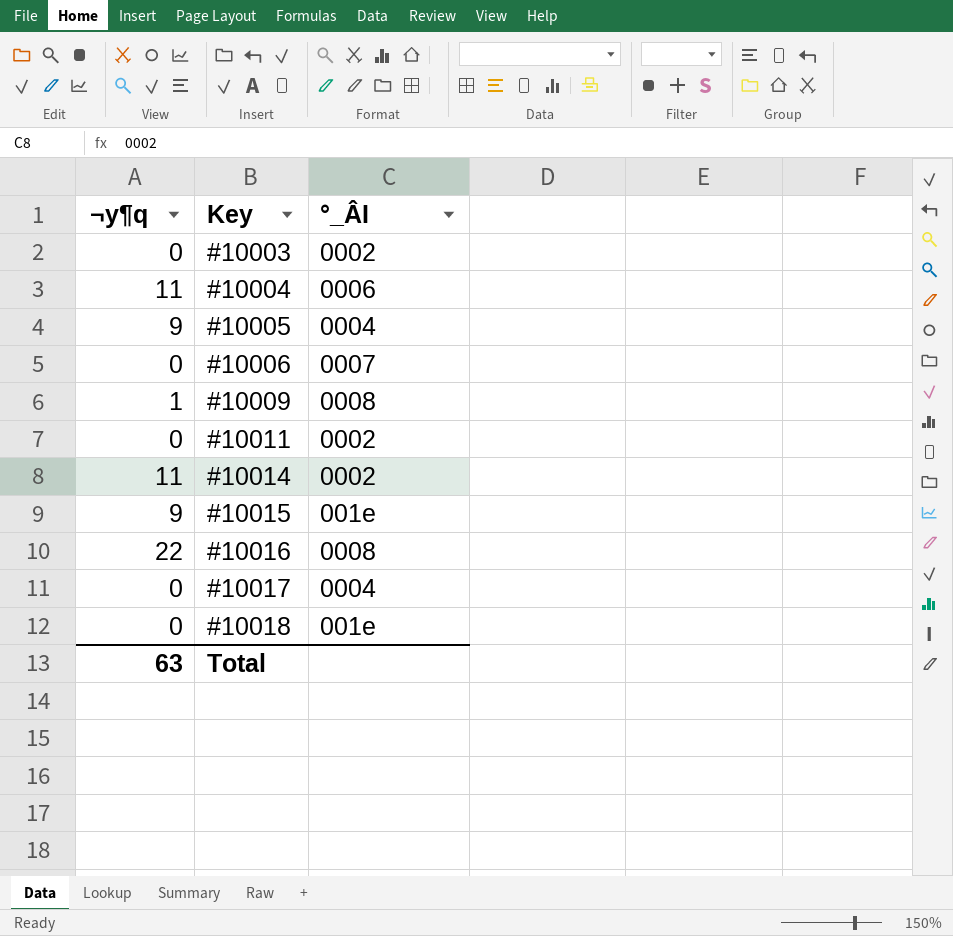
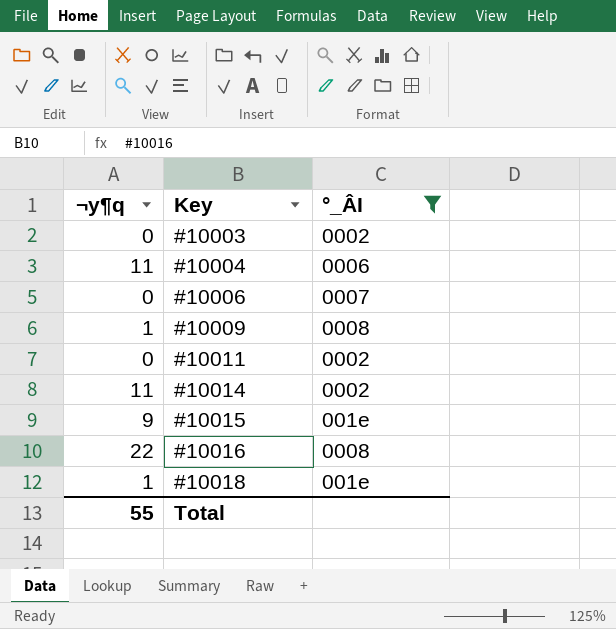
filter: none -> °_ÂI != 0004
#10018 | ¬y¶q: 0 -> 1
Total | ¬y¶q: 63 -> 55

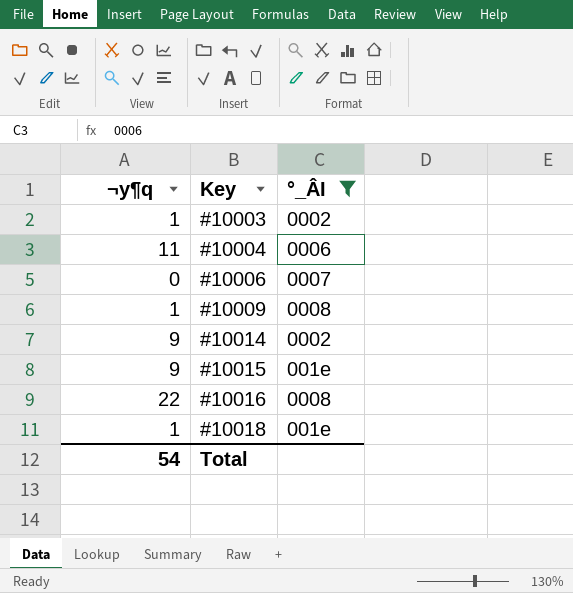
row #10011: 0 | 0002 -> none
#10003 | ¬y¶q: 0 -> 1
#10014 | ¬y¶q: 11 -> 9
Total | ¬y¶q: 55 -> 54

